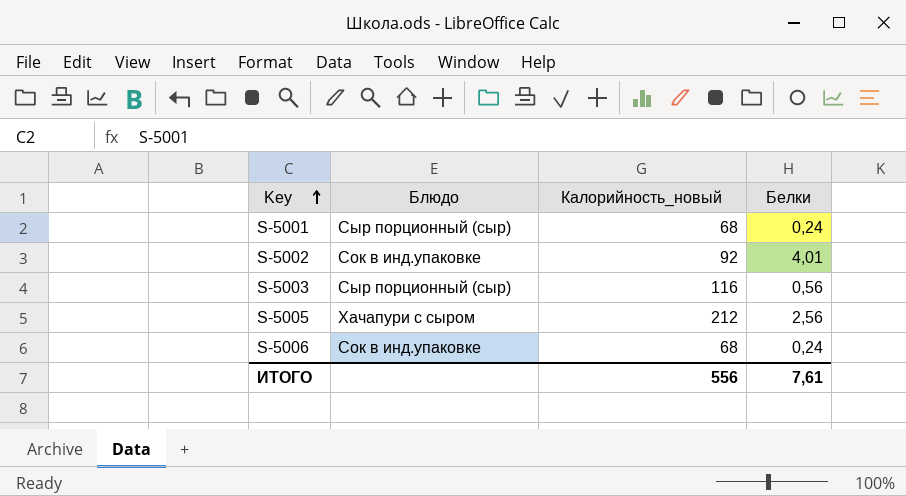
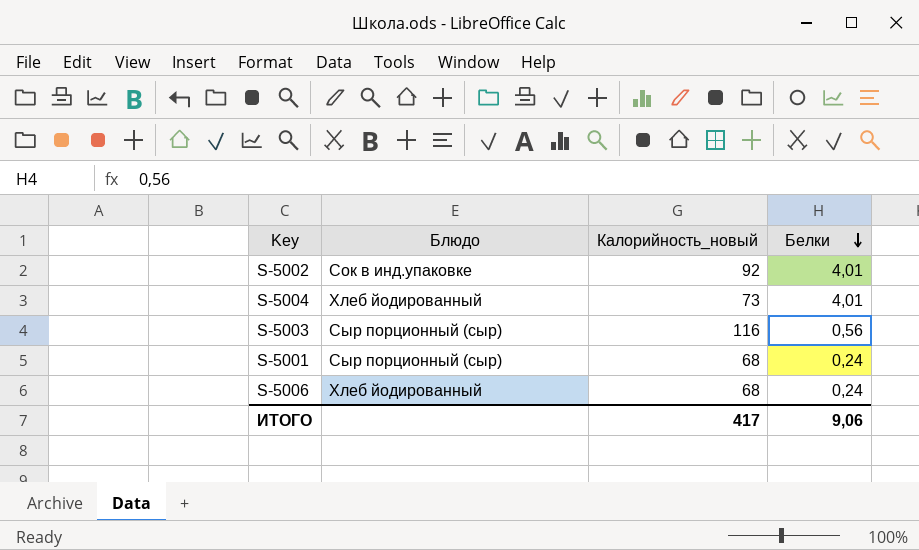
row order: Key ascending -> Белки descending
row S-5005: Хачапури с сыром | 212 | 2,56 -> none
row S-5004: none -> Хлеб йодированный | 73 | 4,01
S-5006 | Блюдо: Сок в инд.упаковке -> Хлеб йодированный
ИТОГО | Калорийность_новый: 556 -> 417
ИТОГО | Белки: 7,61 -> 9,06

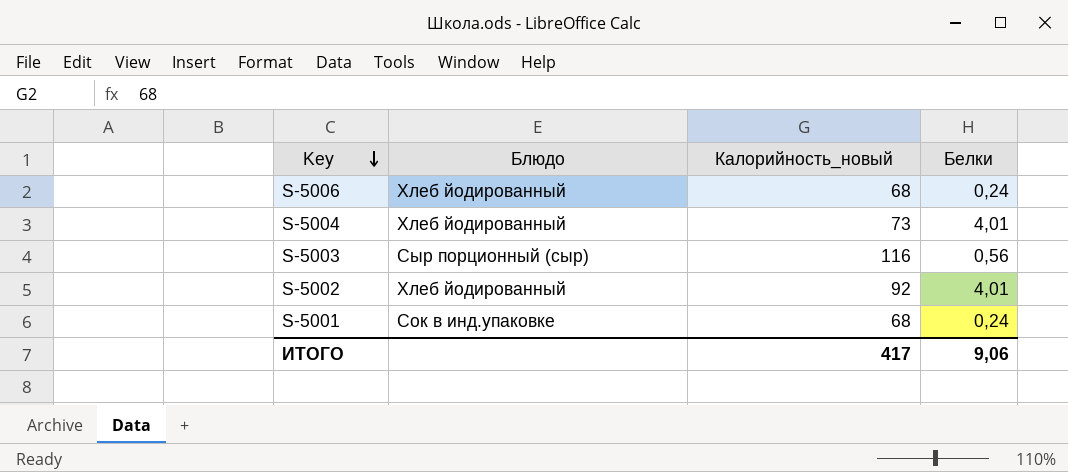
row order: Белки descending -> Key descending
S-5002 | Блюдо: Сок в инд.упаковке -> Хлеб йодированный
S-5001 | Блюдо: Сыр порционный (сыр) -> Сок в инд.упаковке

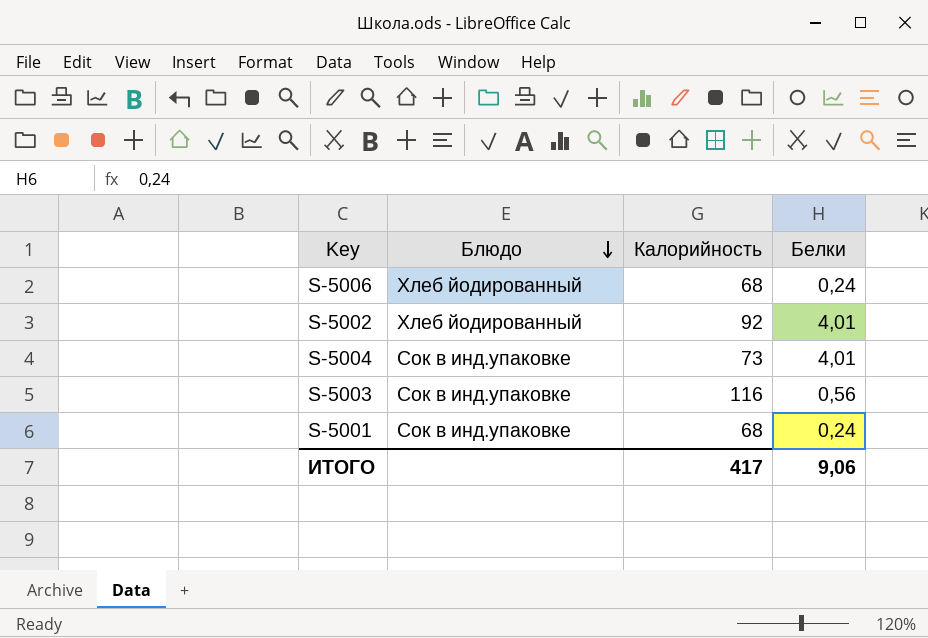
row order: Key descending -> Блюдо descending
column name: Калорийность_новый -> Калорийность
S-5004 | Блюдо: Хлеб йодированный -> Сок в инд.упаковке
S-5003 | Блюдо: Сыр порционный (сыр) -> Сок в инд.упаковке

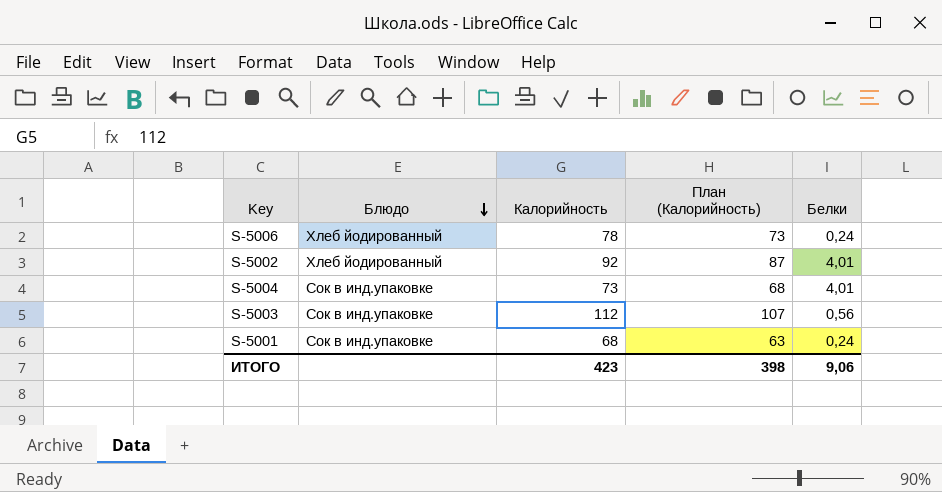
column План (Калорийность) | formula: none -> [Калорийность] - 5
S-5006 | Калорийность: 68 -> 78
S-5003 | Калорийность: 116 -> 112
ИТОГО | Калорийность: 417 -> 423

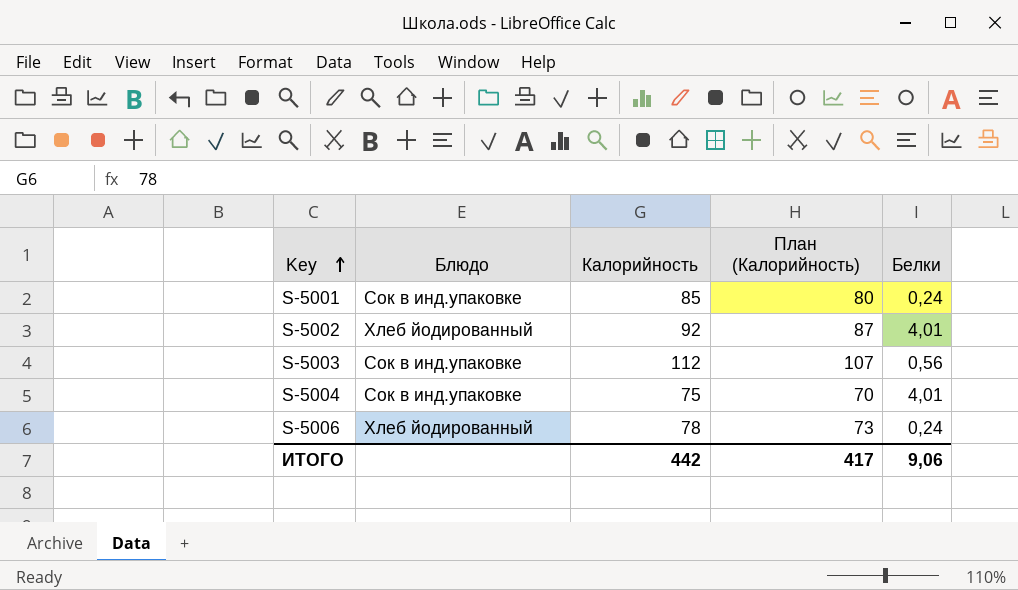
row order: Блюдо descending -> Key ascending
S-5001 | Калорийность: 68 -> 85
S-5001 | План (Калорийность): 63 -> 80
S-5004 | Калорийность: 73 -> 75
S-5004 | План (Калорийность): 68 -> 70
ИТОГО | Калорийность: 423 -> 442
ИТОГО | План (Калорийность): 398 -> 417

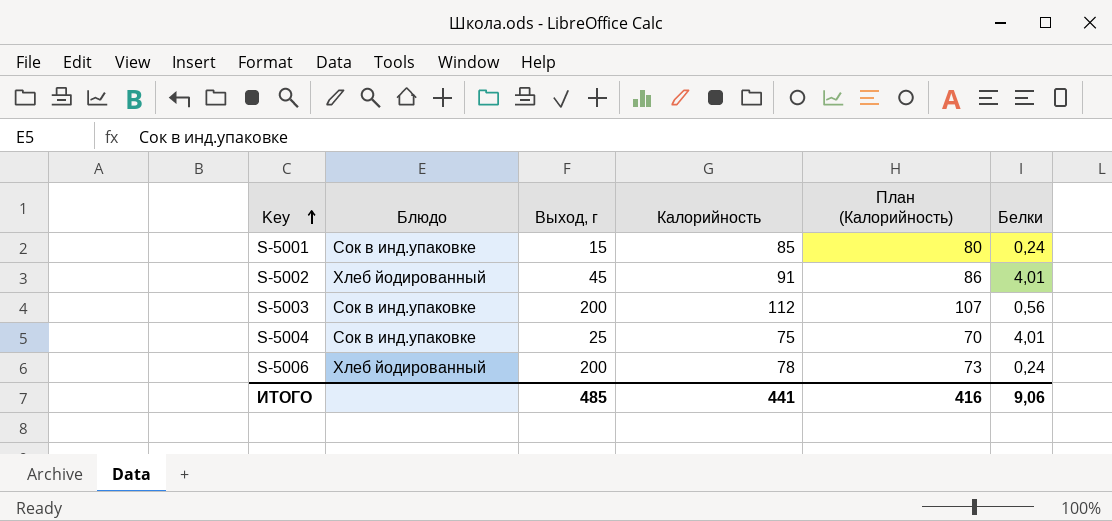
column Выход, г | position: none -> 3
S-5002 | Калорийность: 92 -> 91
S-5002 | План (Калорийность): 87 -> 86
ИТОГО | Калорийность: 442 -> 441
ИТОГО | План (Калорийность): 417 -> 416

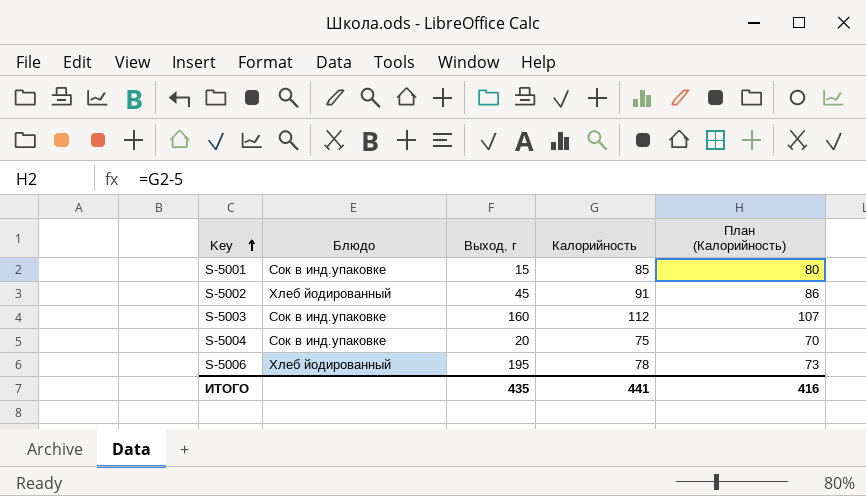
column Белки | position: 6 -> none
S-5003 | Выход, г: 200 -> 160
S-5004 | Выход, г: 25 -> 20
S-5006 | Выход, г: 200 -> 195
ИТОГО | Выход, г: 485 -> 435

